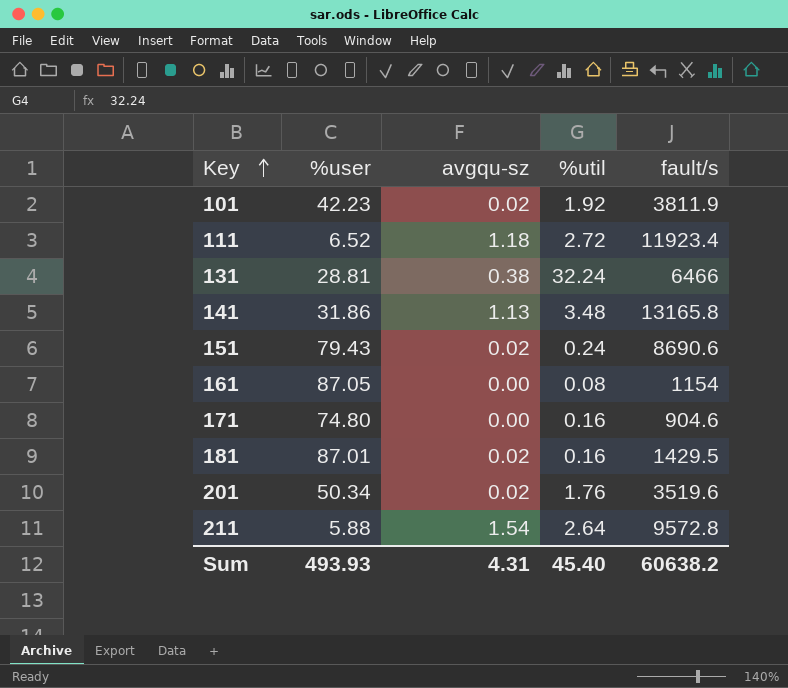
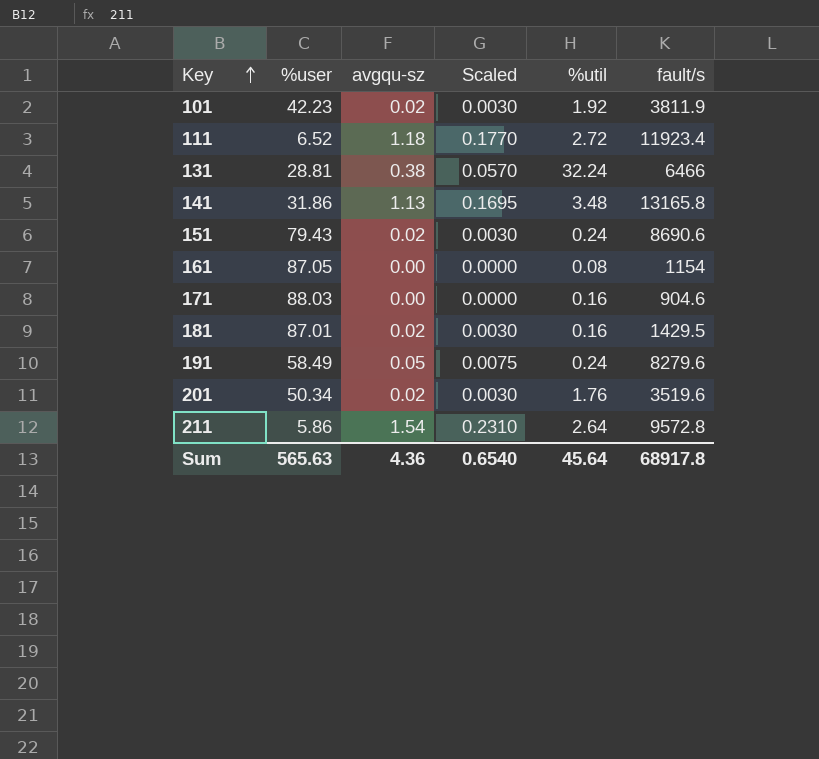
column Scaled | formula: none -> [avgqu-sz] * 0.15
171 | %user: 74.80 -> 88.03
row 191: none -> 58.49 | 0.05 | 0.0075 | 0.24 | 8279.6
211 | %user: 5.88 -> 5.86
Sum | %user: 493.93 -> 565.63
Sum | avgqu-sz: 4.31 -> 4.36
Sum | %util: 45.40 -> 45.64
Sum | fault/s: 60638.2 -> 68917.8

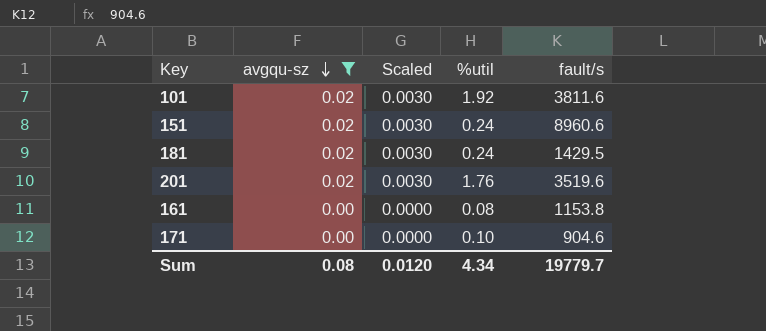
filter: none -> avgqu-sz <= 0.02
row order: Key ascending -> avgqu-sz descending
column %user | position: 2 -> none
101 | fault/s: 3811.9 -> 3811.6
151 | fault/s: 8690.6 -> 8960.6
181 | %util: 0.16 -> 0.24
161 | fault/s: 1154 -> 1153.8
171 | %util: 0.16 -> 0.10
Sum | avgqu-sz: 4.36 -> 0.08
Sum | Scaled: 0.6540 -> 0.0120
Sum | %util: 45.64 -> 4.34
Sum | fault/s: 68917.8 -> 19779.7

